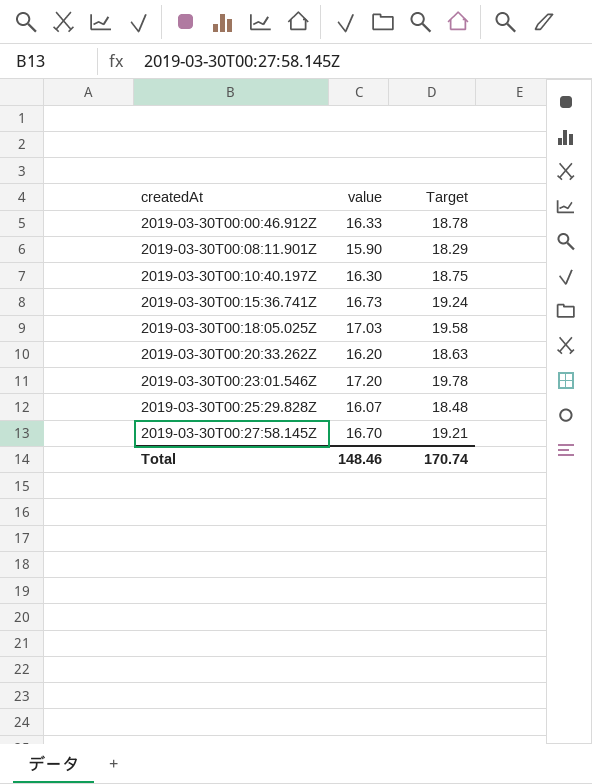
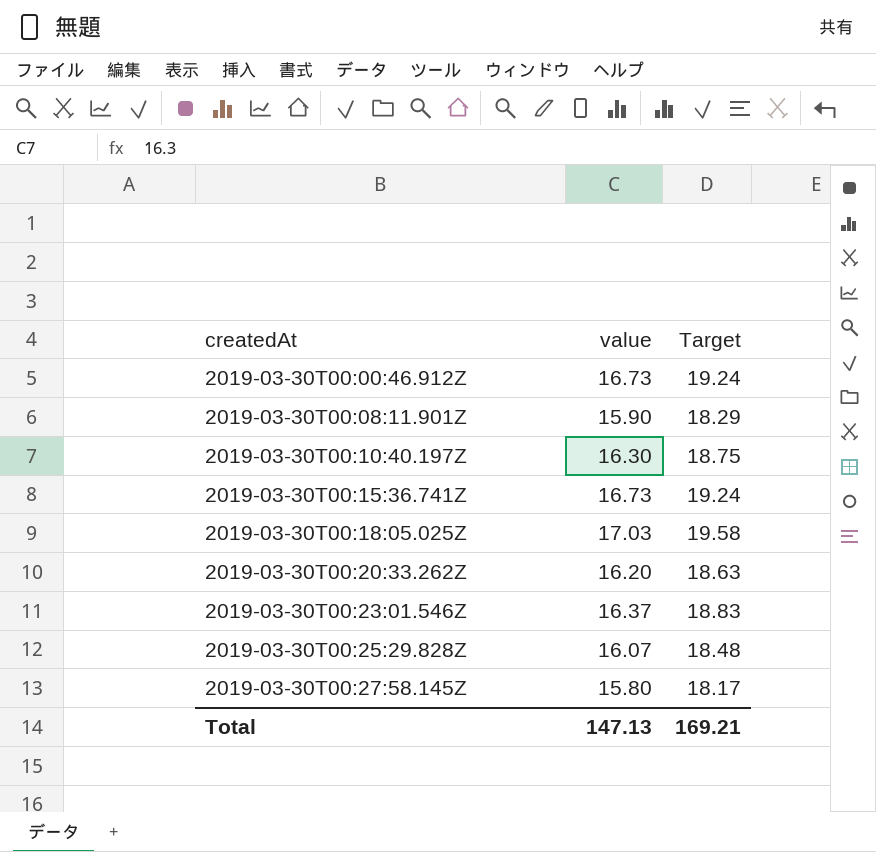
2019-03-30T00:00:46.912Z | value: 16.33 -> 16.73
2019-03-30T00:00:46.912Z | Target: 18.78 -> 19.24
2019-03-30T00:23:01.546Z | value: 17.20 -> 16.37
2019-03-30T00:23:01.546Z | Target: 19.78 -> 18.83
2019-03-30T00:27:58.145Z | value: 16.70 -> 15.80
2019-03-30T00:27:58.145Z | Target: 19.21 -> 18.17
Total | value: 148.46 -> 147.13
Total | Target: 170.74 -> 169.21

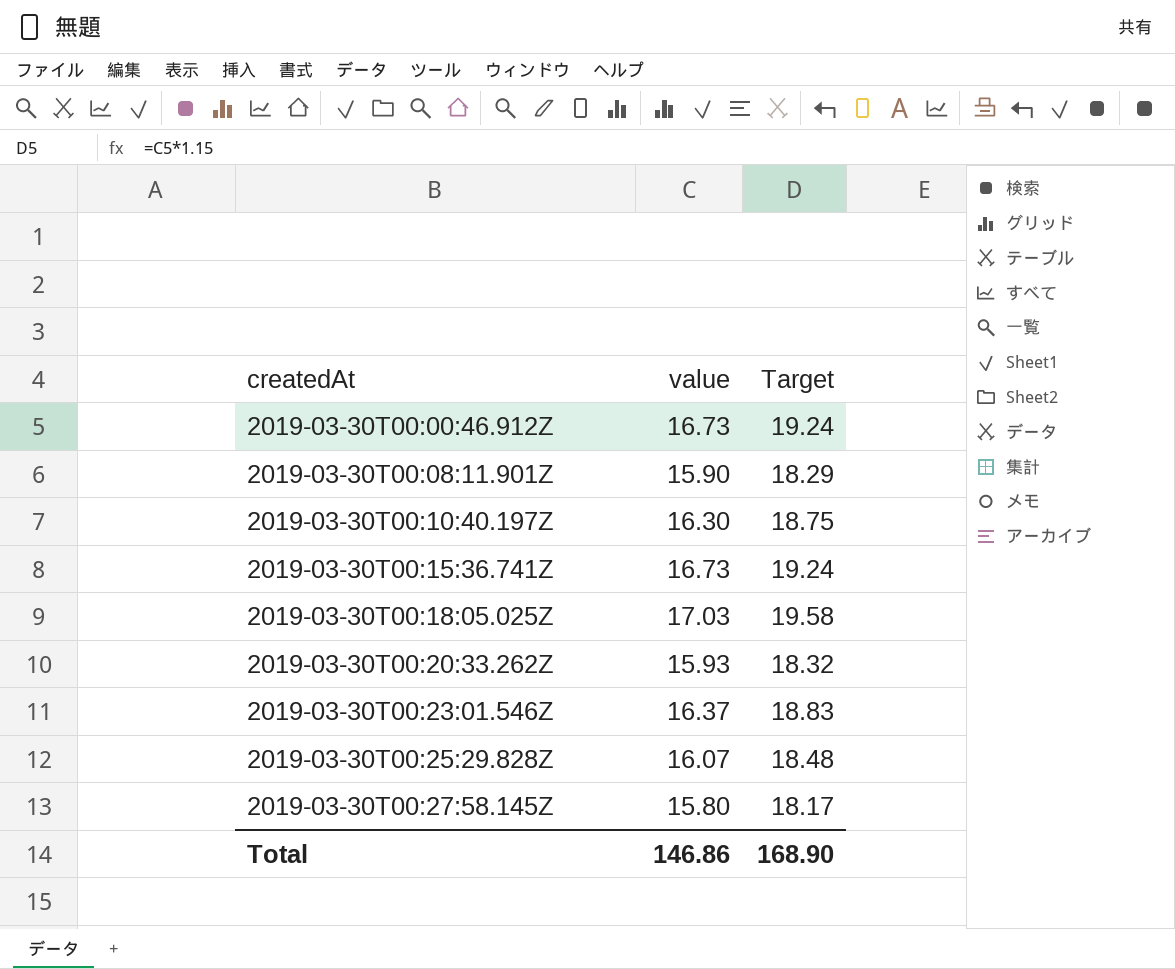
2019-03-30T00:20:33.262Z | value: 16.20 -> 15.93
2019-03-30T00:20:33.262Z | Target: 18.63 -> 18.32
Total | value: 147.13 -> 146.86
Total | Target: 169.21 -> 168.90

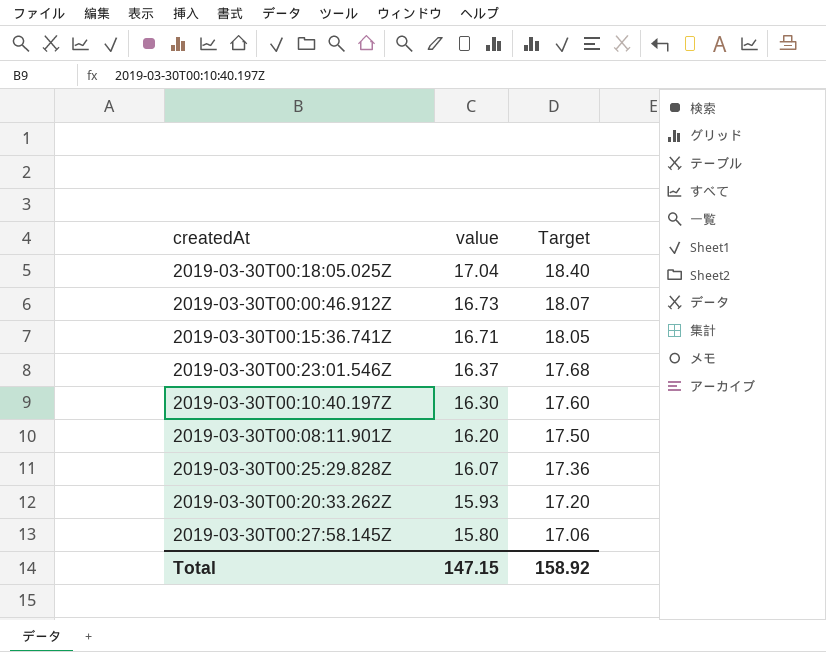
row order: createdAt ascending -> value descending
column Target | formula: [value] * 1.15 -> [value] * 1.08
2019-03-30T00:18:05.025Z | value: 17.03 -> 17.04
2019-03-30T00:15:36.741Z | value: 16.73 -> 16.71
2019-03-30T00:08:11.901Z | value: 15.90 -> 16.20
Total | value: 146.86 -> 147.15
Total | Target: 168.90 -> 158.92

